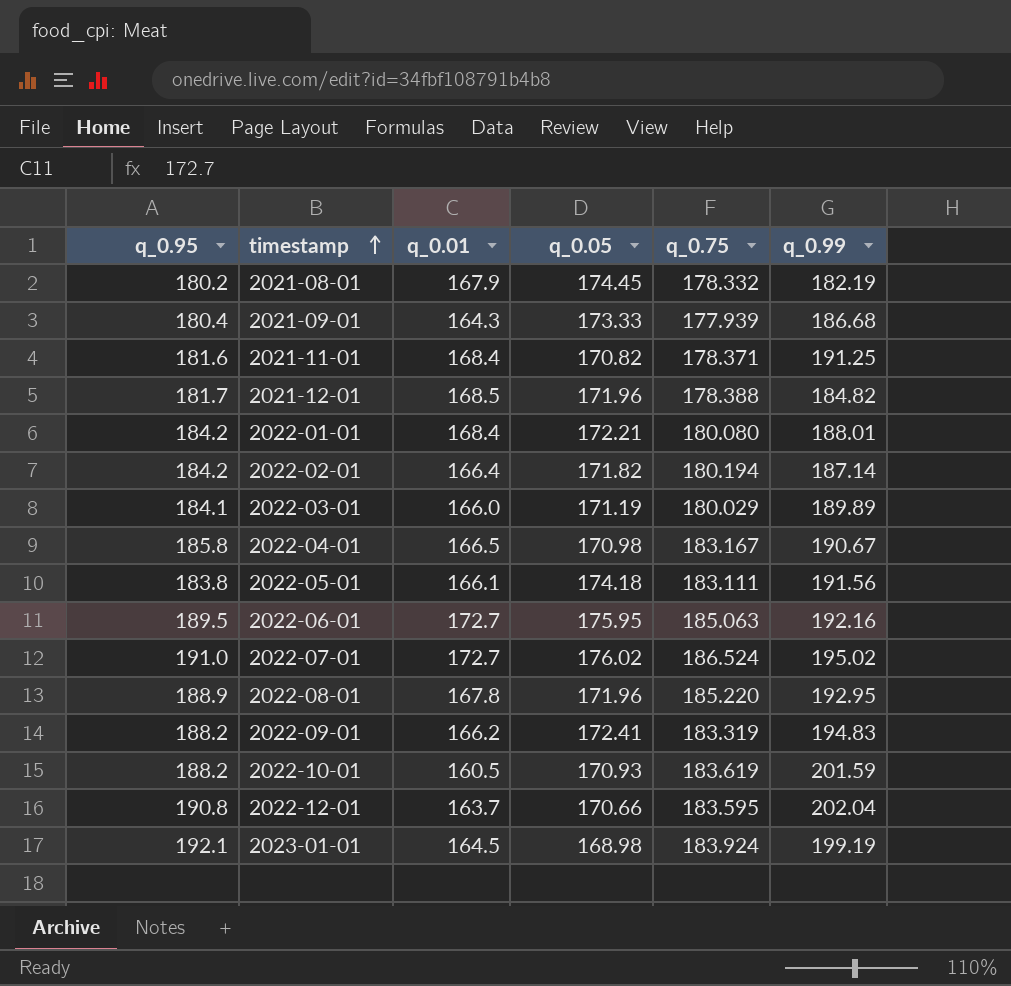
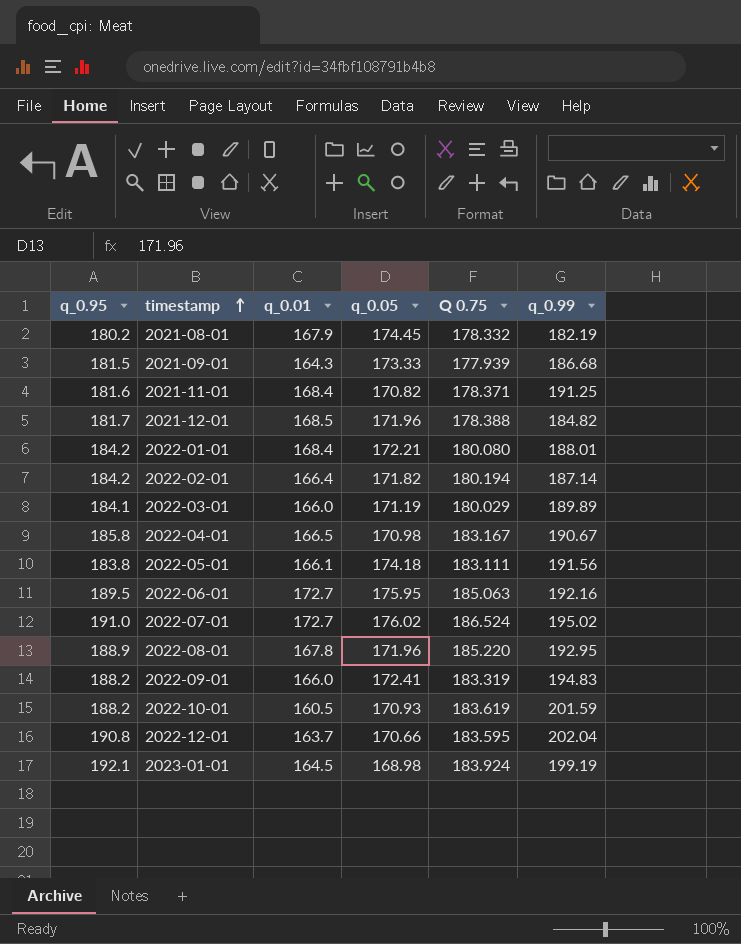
column name: q_0.75 -> Q 0.75
2021-09-01 | q_0.95: 180.4 -> 181.5
2022-09-01 | q_0.01: 166.2 -> 166.0

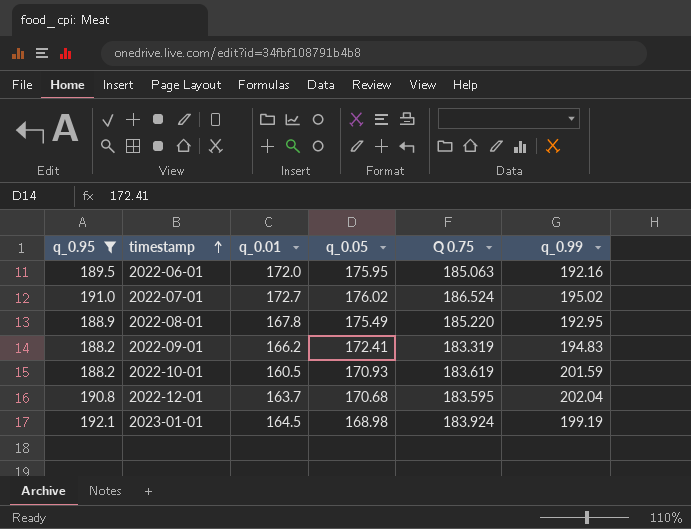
filter: none -> q_0.95 >= 188.2
2022-06-01 | q_0.01: 172.7 -> 172.0
2022-08-01 | q_0.05: 171.96 -> 175.49
2022-09-01 | q_0.01: 166.0 -> 166.2
2022-12-01 | q_0.05: 170.66 -> 170.68

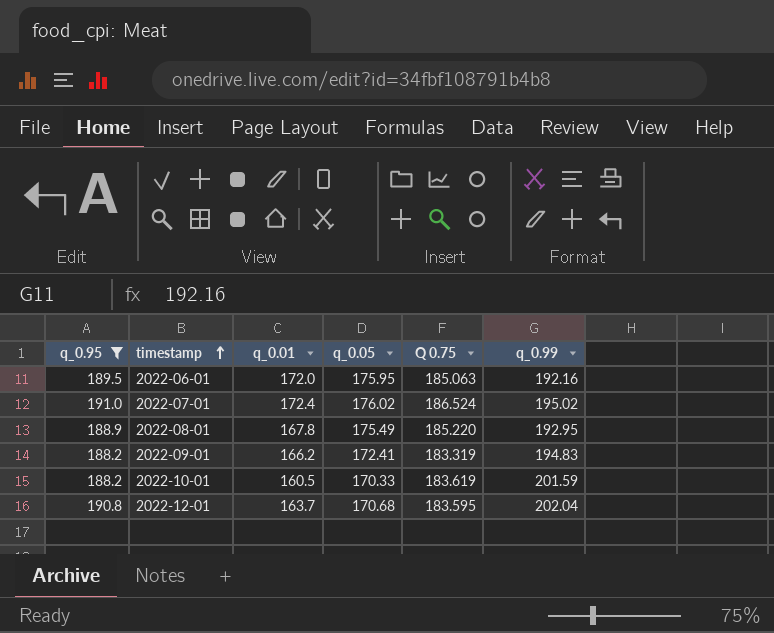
row 2023-01-01: 192.1 | 164.5 | 168.98 | 183.924 | 199.19 -> none
2022-07-01 | q_0.01: 172.7 -> 172.4
2022-10-01 | q_0.05: 170.93 -> 170.33

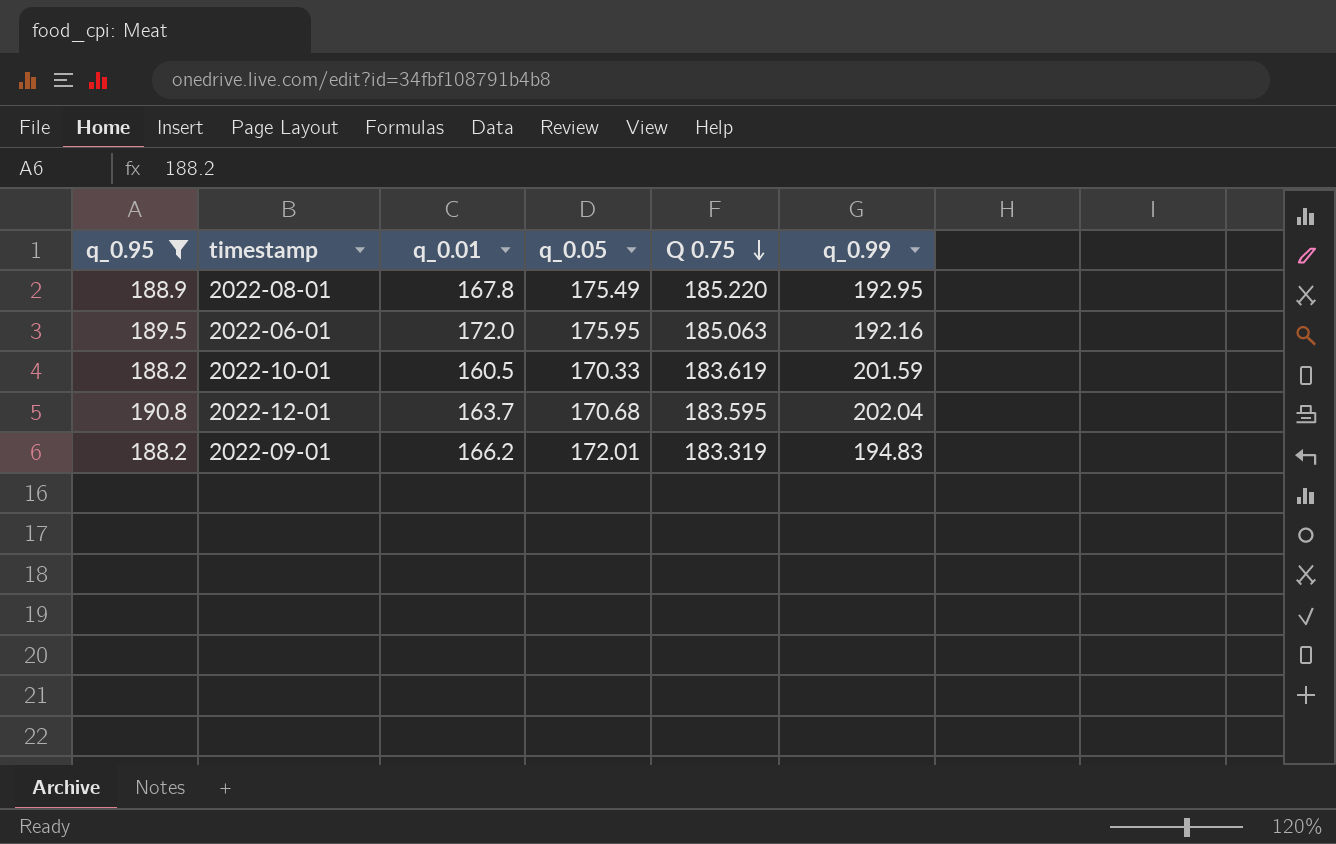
row order: timestamp ascending -> Q 0.75 descending
row 2022-07-01: 191.0 | 172.4 | 176.02 | 186.524 | 195.02 -> none
2022-09-01 | q_0.05: 172.41 -> 172.01

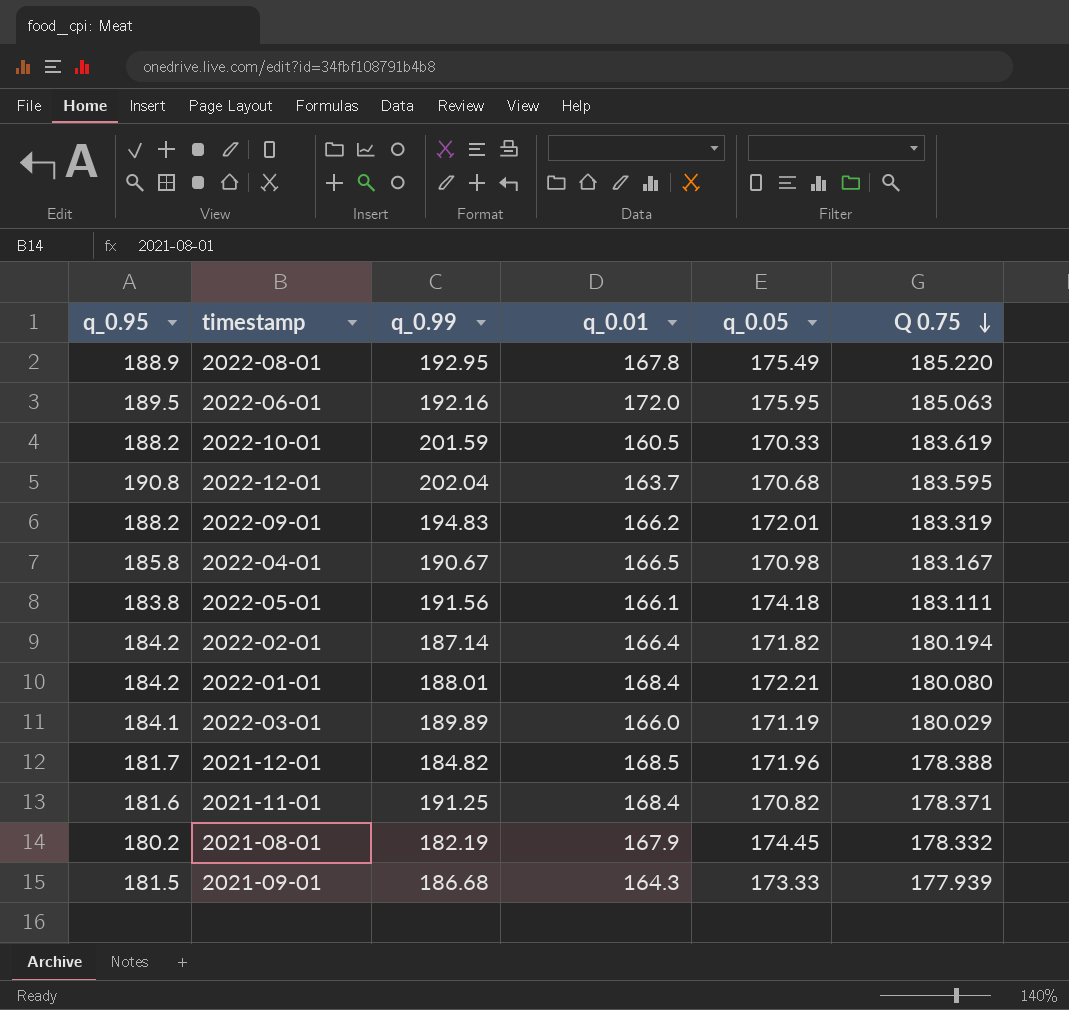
filter: q_0.95 >= 188.2 -> none
column q_0.99 | position: 6 -> 3

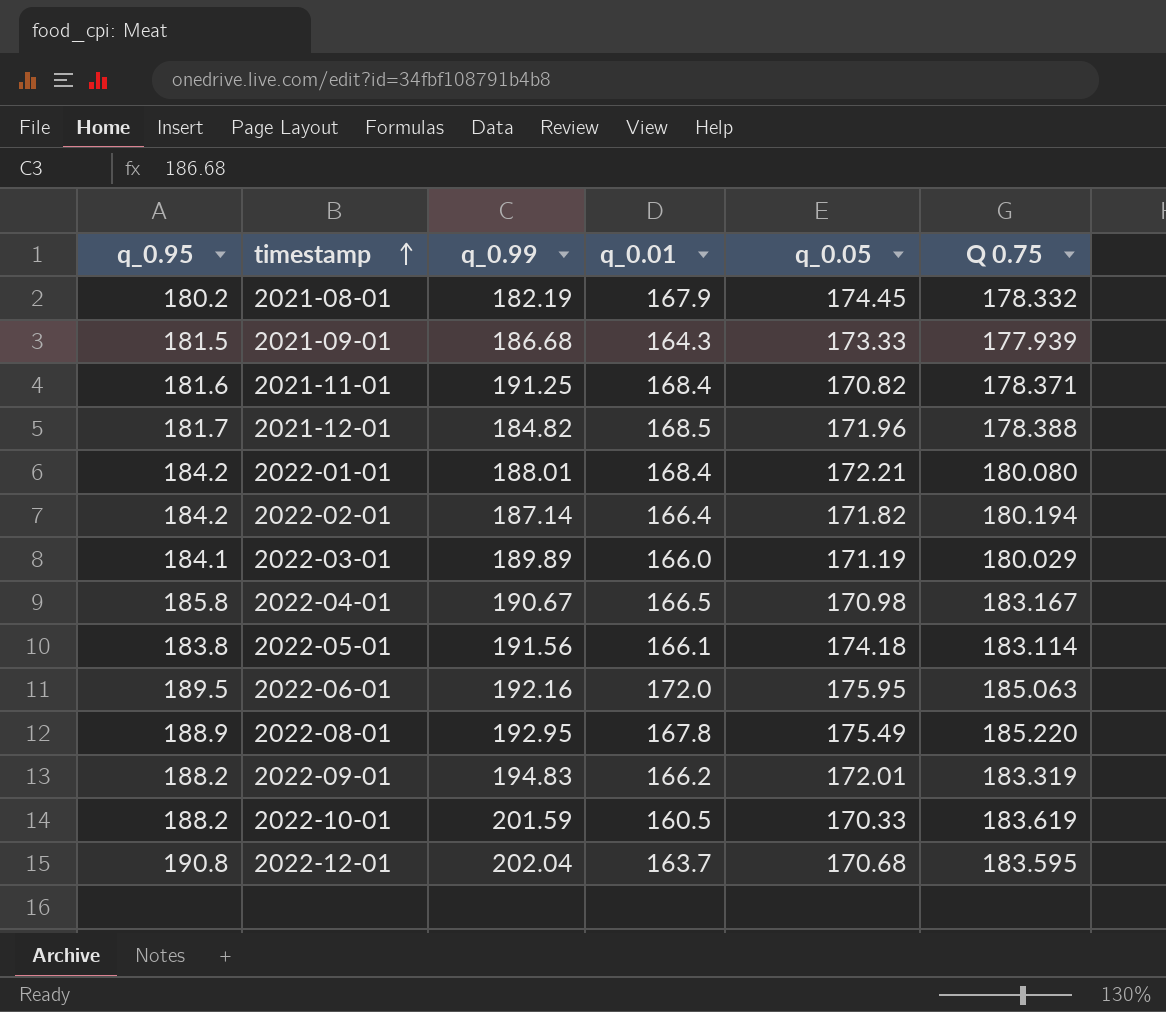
row order: Q 0.75 descending -> timestamp ascending
2022-05-01 | Q 0.75: 183.111 -> 183.114

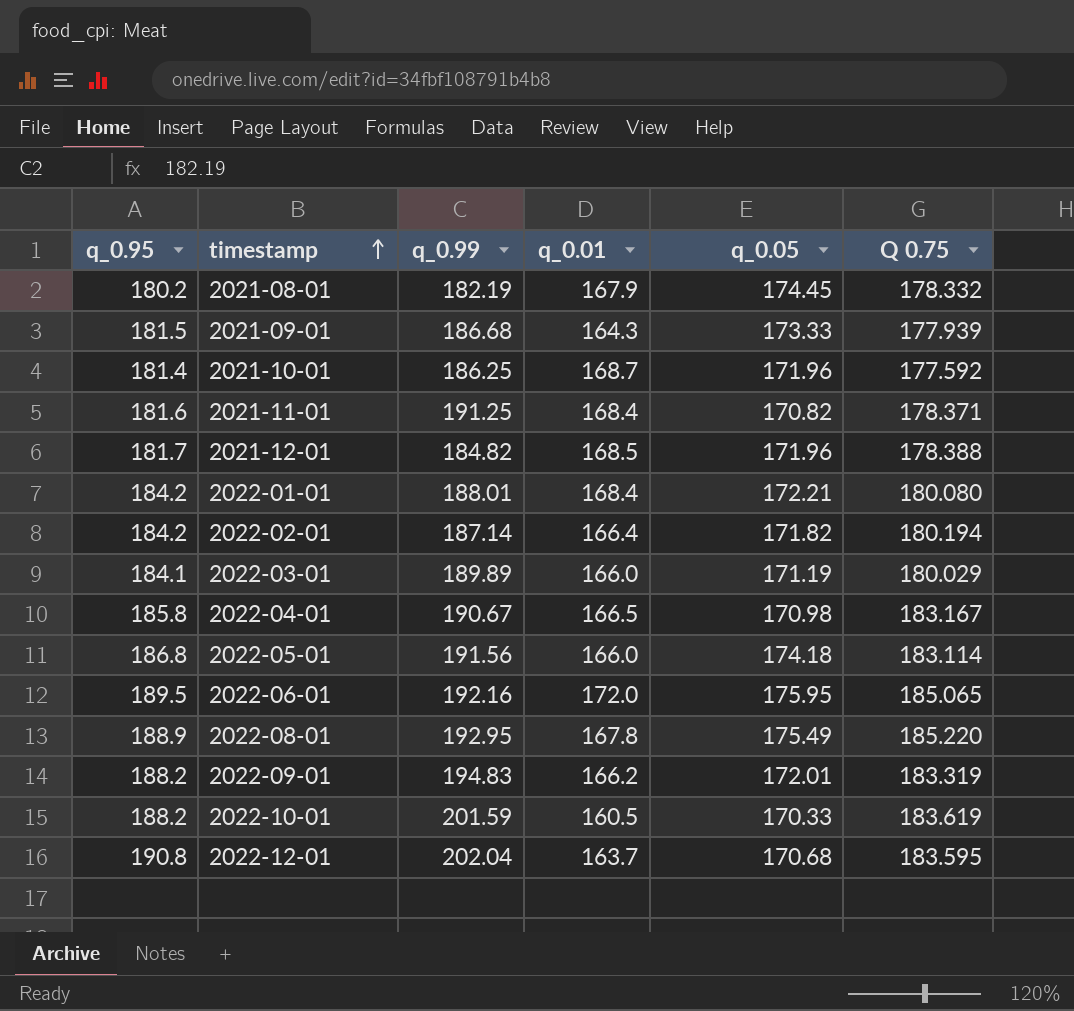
row 2021-10-01: none -> 181.4 | 186.25 | 168.7 | 171.96 | 177.592
2022-05-01 | q_0.95: 183.8 -> 186.8
2022-05-01 | q_0.01: 166.1 -> 166.0
2022-06-01 | Q 0.75: 185.063 -> 185.065

